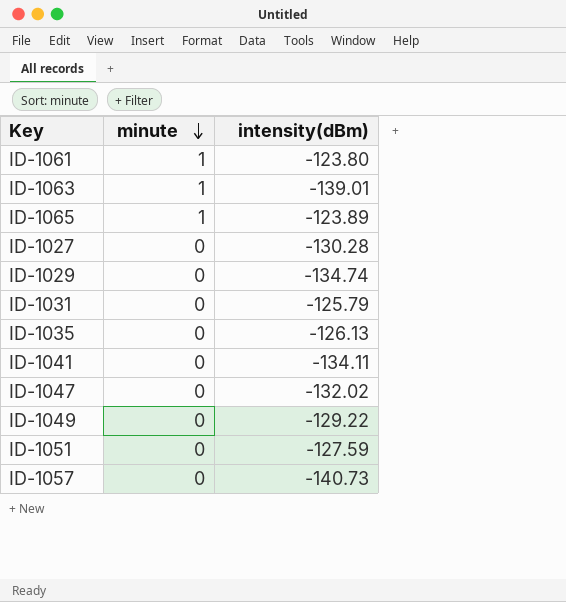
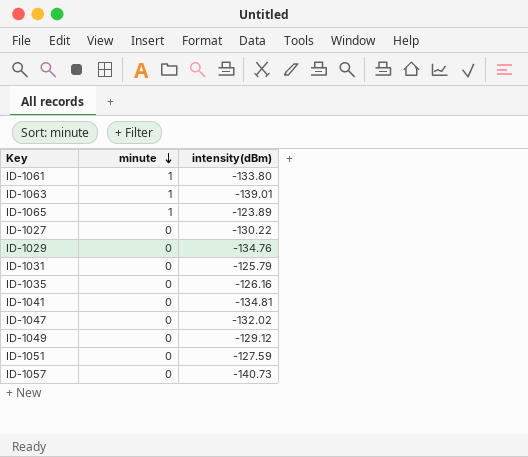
ID-1061 | intensity(dBm): -123.80 -> -133.80
ID-1027 | intensity(dBm): -130.28 -> -130.22
ID-1029 | intensity(dBm): -134.74 -> -134.76
ID-1035 | intensity(dBm): -126.13 -> -126.16
ID-1041 | intensity(dBm): -134.11 -> -134.81
ID-1049 | intensity(dBm): -129.22 -> -129.12

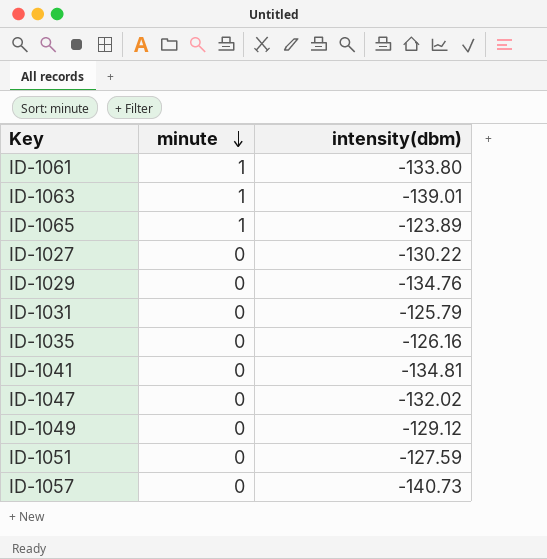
column name: intensity(dBm) -> intensity(dbm)

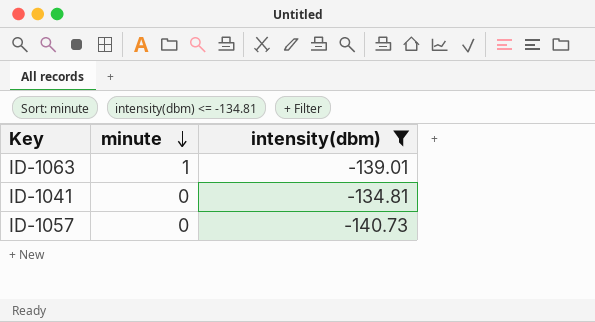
filter: none -> intensity(dbm) <= -134.81

